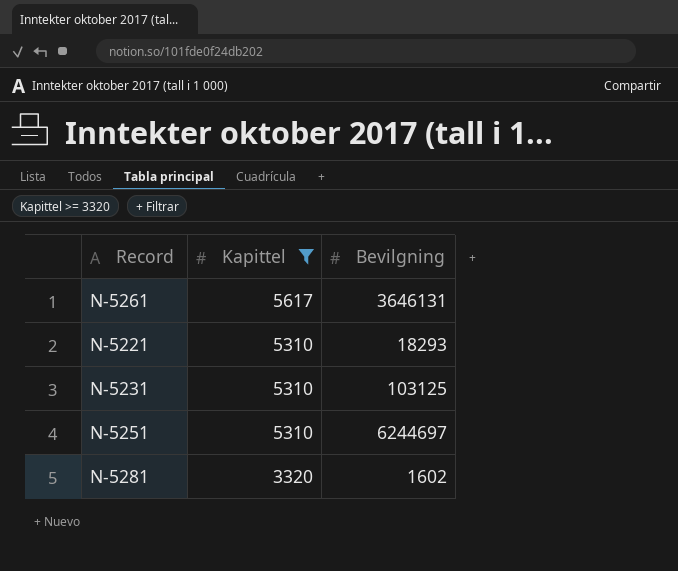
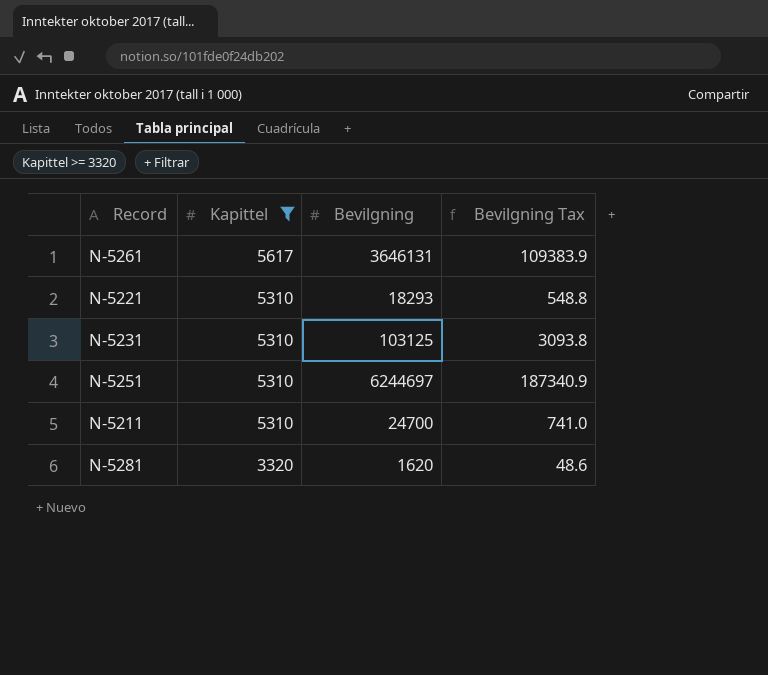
column Bevilgning Tax | formula: none -> [Bevilgning] * 0.03
row N-5211: none -> 5310 | 24700 | 741.0
N-5281 | Bevilgning: 1602 -> 1620

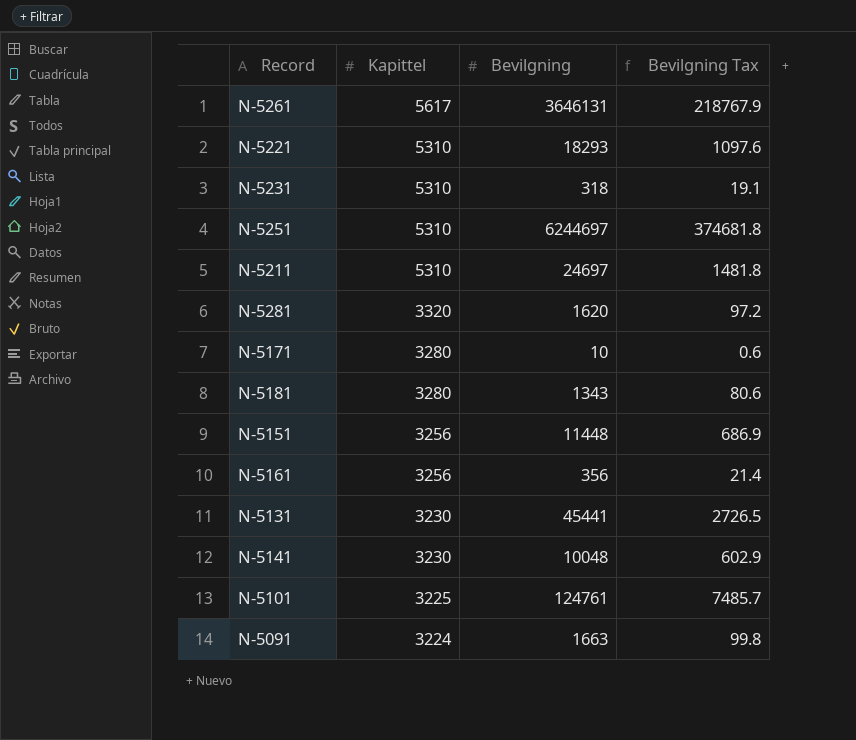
filter: Kapittel >= 3320 -> none
column Bevilgning Tax | formula: [Bevilgning] * 0.03 -> [Bevilgning] * 0.06
N-5231 | Bevilgning: 103125 -> 318
N-5211 | Bevilgning: 24700 -> 24697

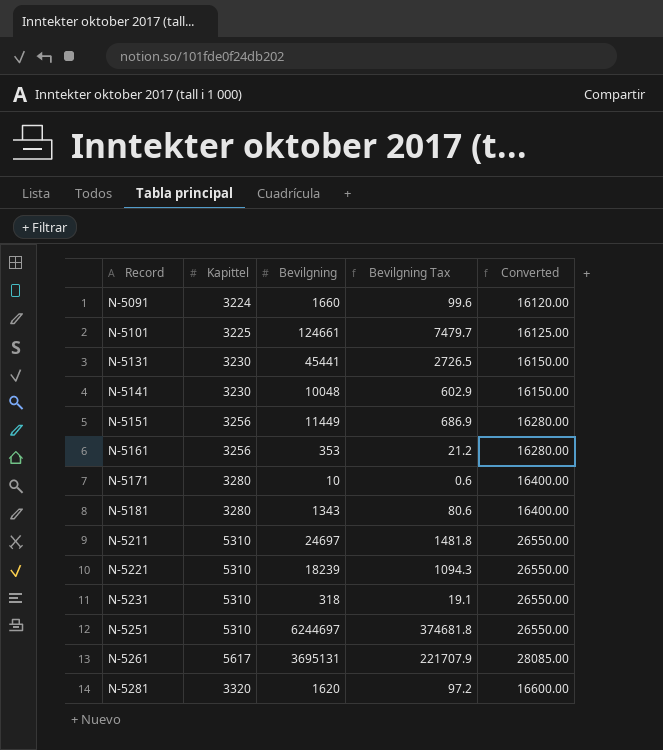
row order: Kapittel descending -> Record ascending
column Converted | formula: none -> [Kapittel] * 5
N-5091 | Bevilgning: 1663 -> 1660
N-5091 | Bevilgning Tax: 99.8 -> 99.6
N-5101 | Bevilgning: 124761 -> 124661
N-5101 | Bevilgning Tax: 7485.7 -> 7479.7
N-5151 | Bevilgning: 11448 -> 11449
N-5161 | Bevilgning: 356 -> 353
N-5161 | Bevilgning Tax: 21.4 -> 21.2
N-5221 | Bevilgning: 18293 -> 18239
N-5221 | Bevilgning Tax: 1097.6 -> 1094.3
N-5261 | Bevilgning: 3646131 -> 3695131
N-5261 | Bevilgning Tax: 218767.9 -> 221707.9

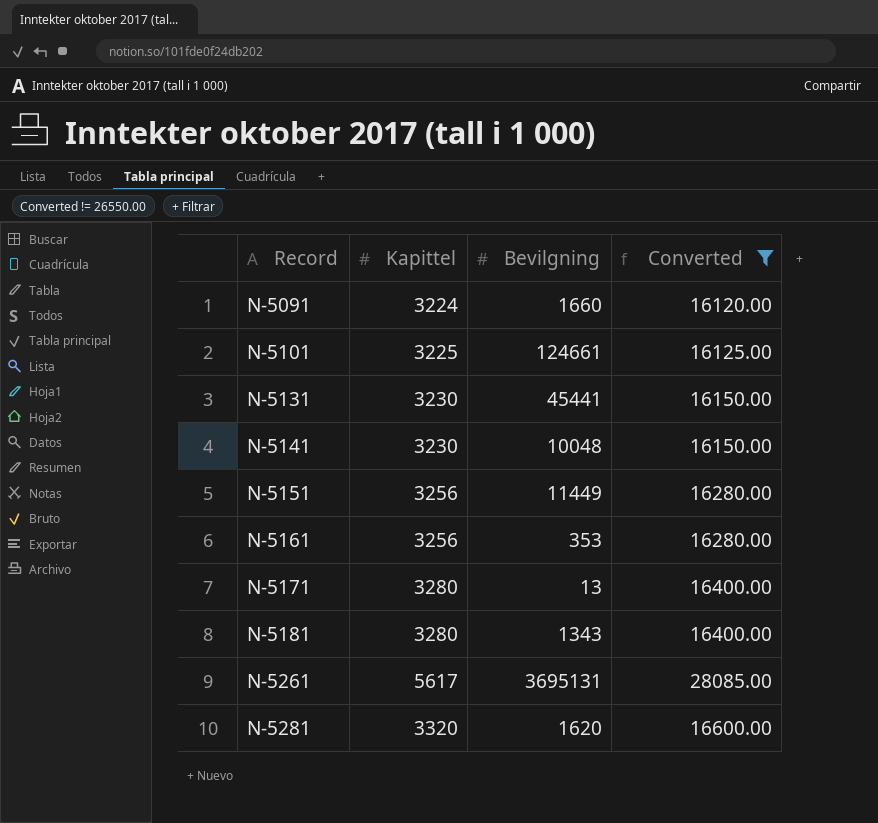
filter: none -> Converted != 26550.00
column Bevilgning Tax | formula: [Bevilgning] * 0.06 -> none
N-5171 | Bevilgning: 10 -> 13

